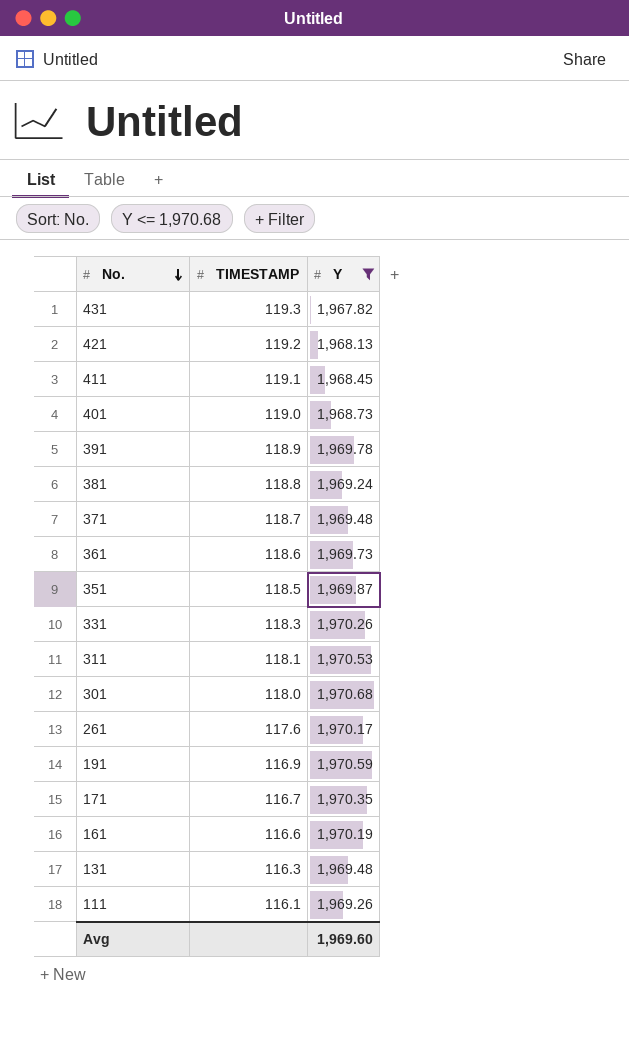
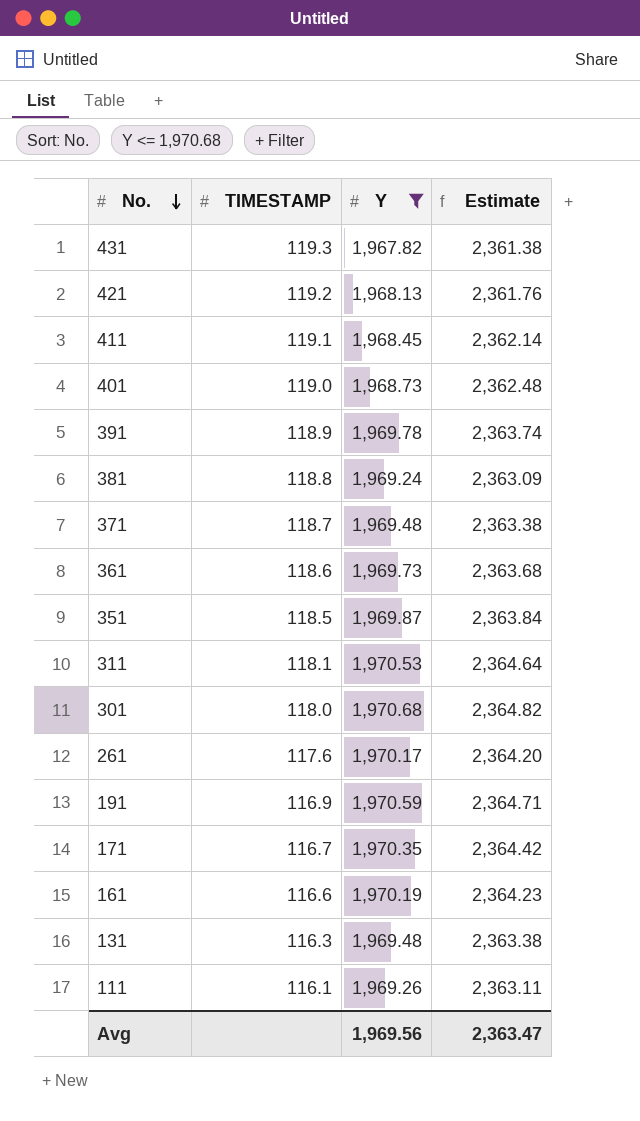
column Estimate | formula: none -> [Y] * 1.2
row 331: 118.3 | 1,970.26 -> none
Avg | Y: 1,969.60 -> 1,969.56

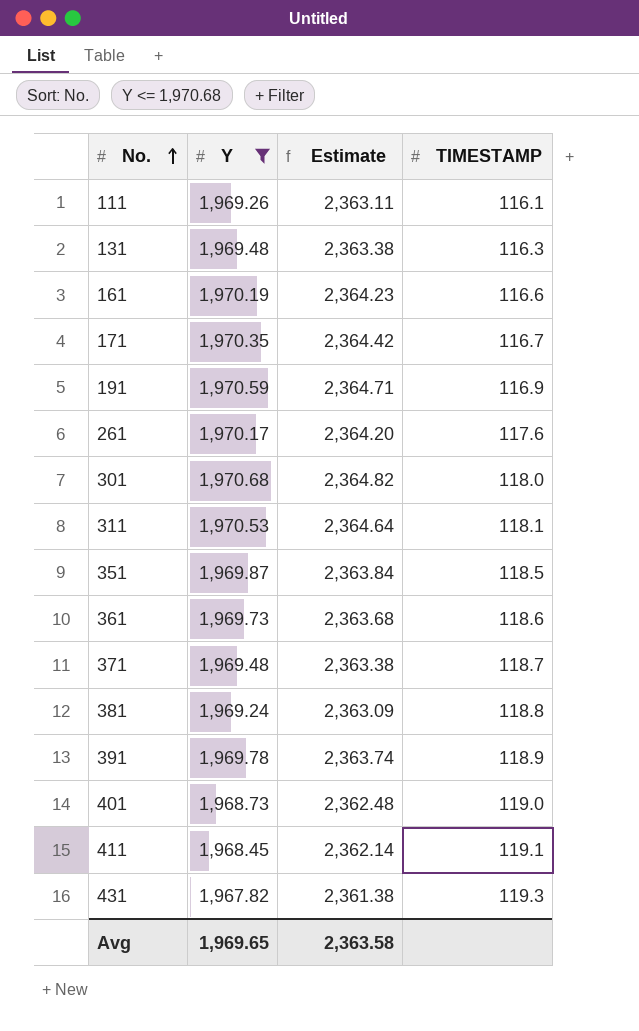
row order: No. descending -> No. ascending
column TIMESTAMP | position: 2 -> 4
row 421: 119.2 | 1,968.13 | 2,361.76 -> none
Avg | Y: 1,969.56 -> 1,969.65
Avg | Estimate: 2,363.47 -> 2,363.58

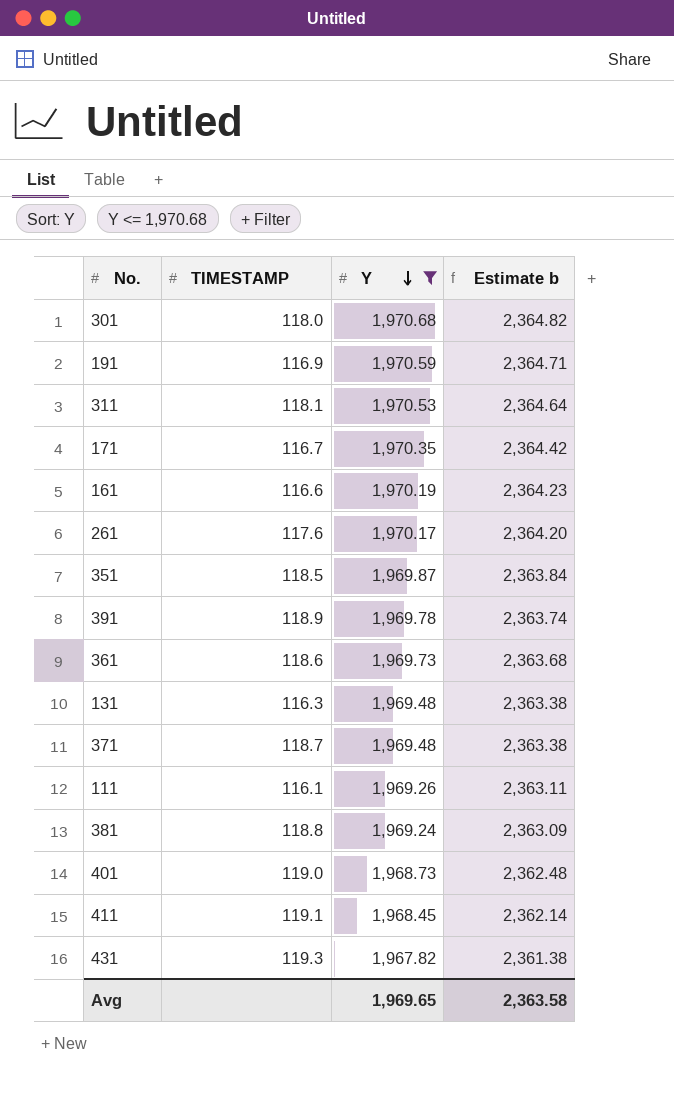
row order: No. ascending -> Y descending
column TIMESTAMP | position: 4 -> 2
column name: Estimate -> Estimate b

